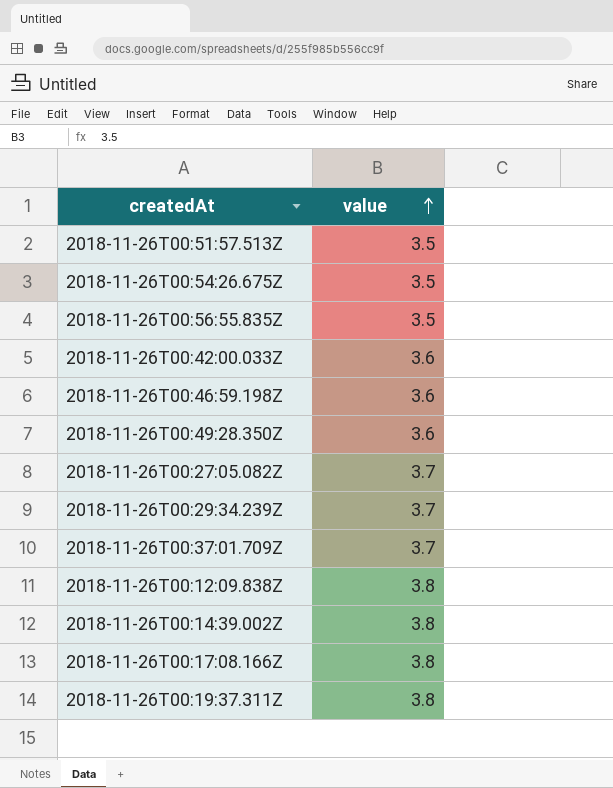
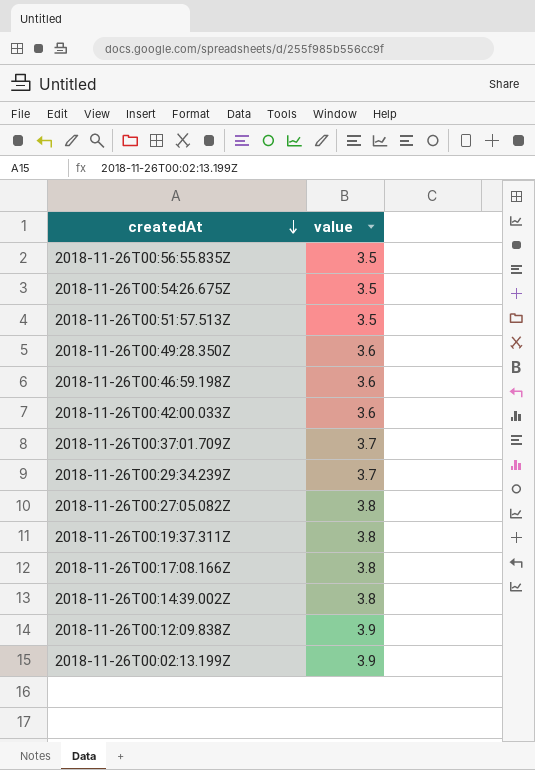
row order: value ascending -> createdAt descending
2018-11-26T00:27:05.082Z | value: 3.7 -> 3.8
2018-11-26T00:12:09.838Z | value: 3.8 -> 3.9
row 2018-11-26T00:02:13.199Z: none -> 3.9

